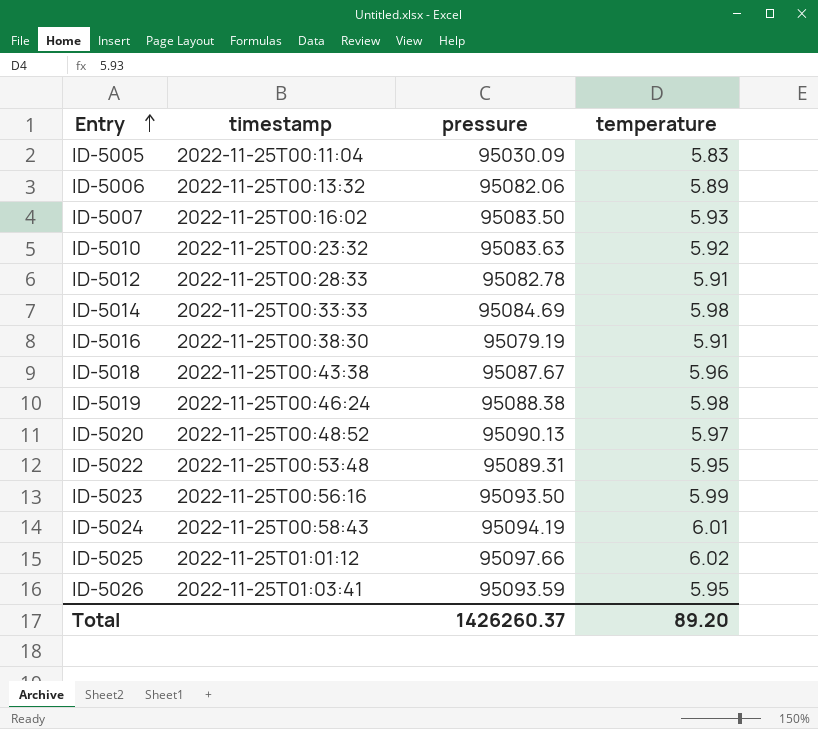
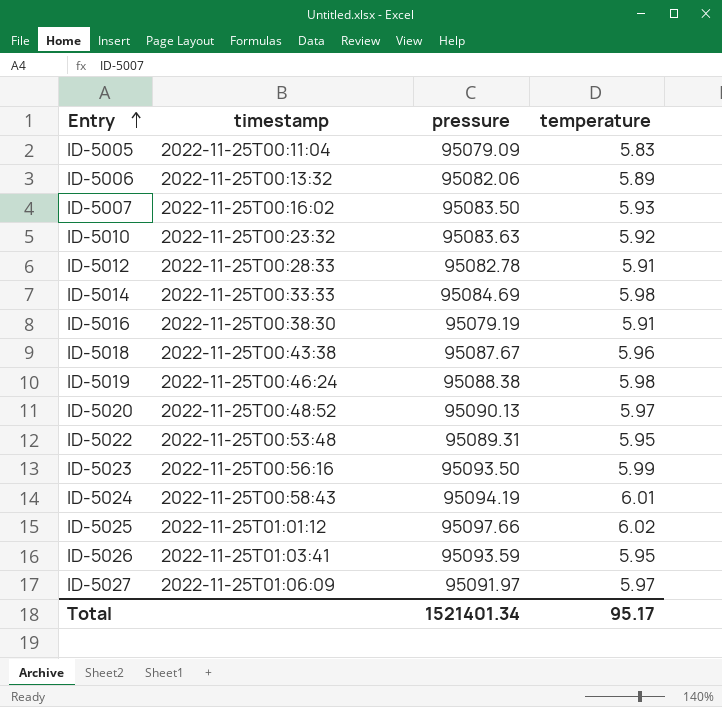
ID-5005 | pressure: 95030.09 -> 95079.09
row ID-5027: none -> 2022-11-25T01:06:09 | 95091.97 | 5.97
Total | pressure: 1426260.37 -> 1521401.34
Total | temperature: 89.20 -> 95.17

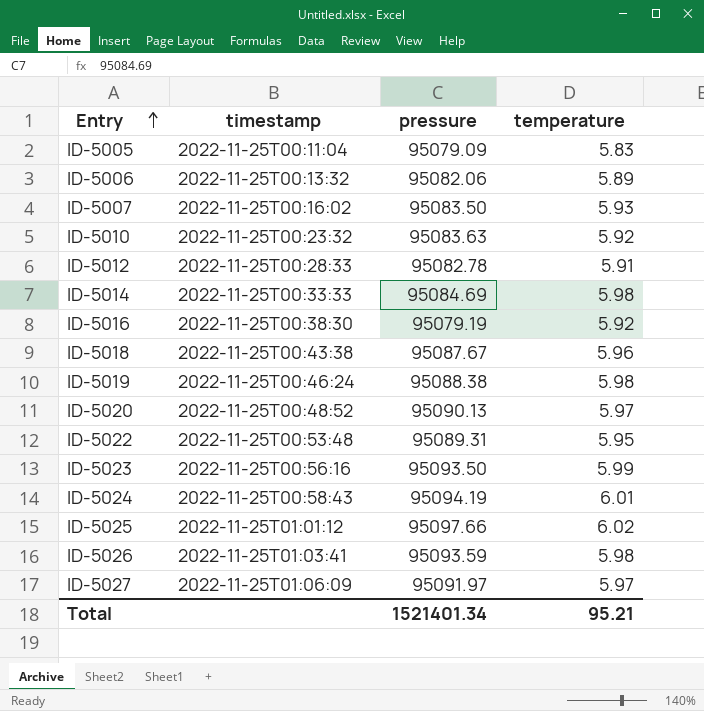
ID-5016 | temperature: 5.91 -> 5.92
ID-5026 | temperature: 5.95 -> 5.98
Total | temperature: 95.17 -> 95.21

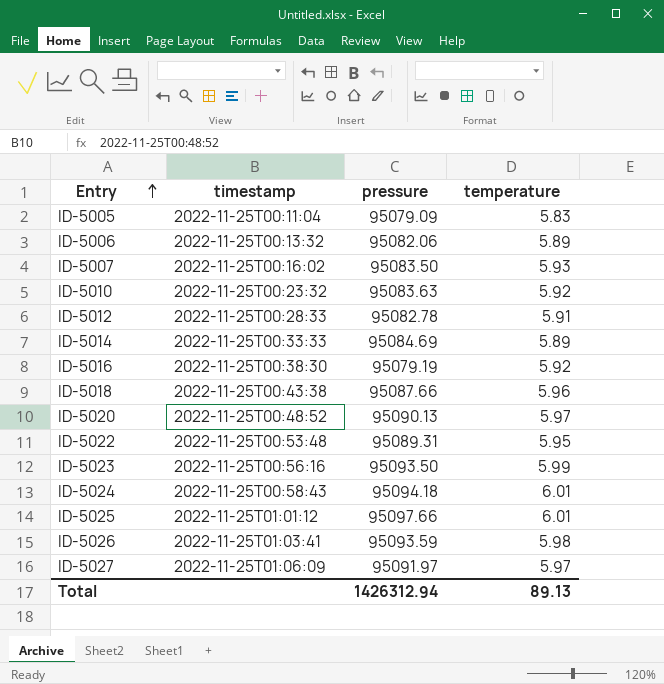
row ID-5019: 2022-11-25T00:46:24 | 95088.38 | 5.98 -> none
ID-5014 | temperature: 5.98 -> 5.89
ID-5018 | pressure: 95087.67 -> 95087.66
ID-5024 | pressure: 95094.19 -> 95094.18
ID-5025 | temperature: 6.02 -> 6.01
Total | pressure: 1521401.34 -> 1426312.94
Total | temperature: 95.21 -> 89.13

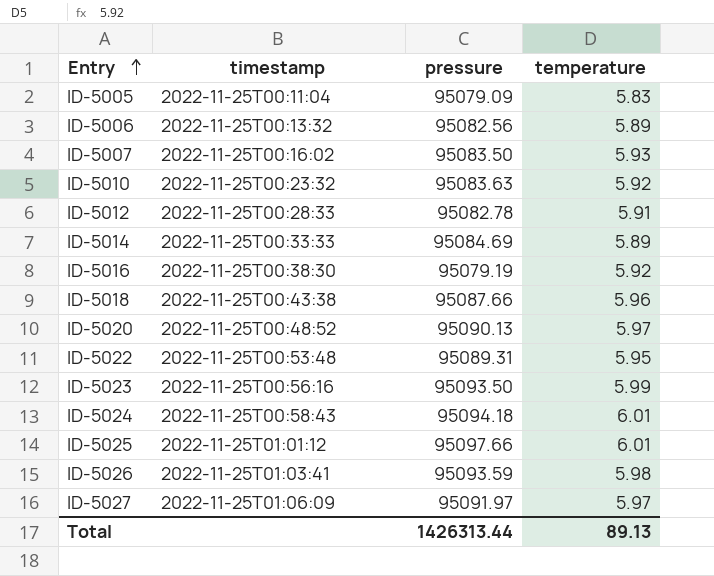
ID-5006 | pressure: 95082.06 -> 95082.56
Total | pressure: 1426312.94 -> 1426313.44

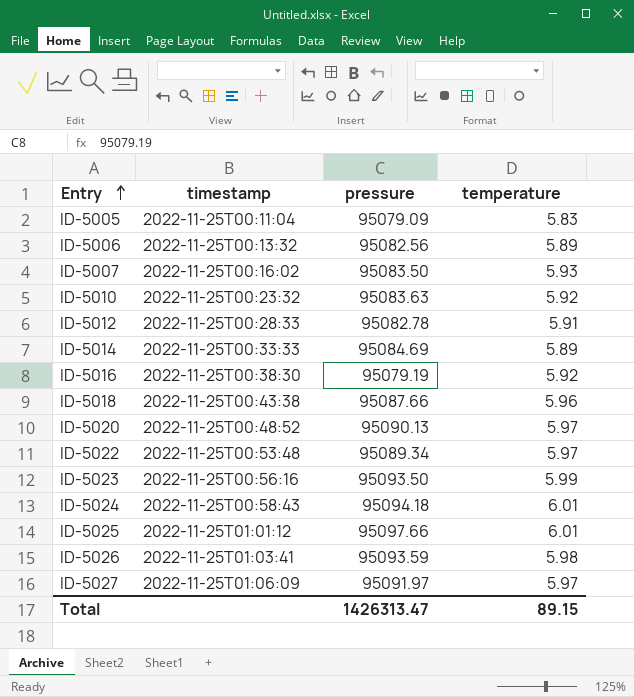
ID-5022 | pressure: 95089.31 -> 95089.34
ID-5022 | temperature: 5.95 -> 5.97
Total | pressure: 1426313.44 -> 1426313.47
Total | temperature: 89.13 -> 89.15

